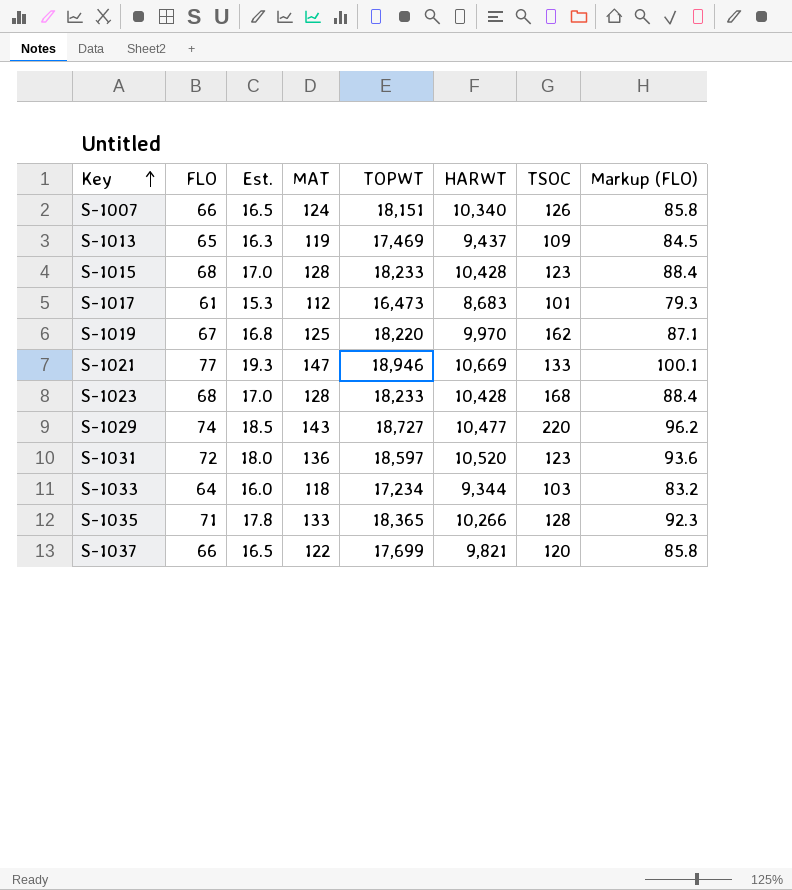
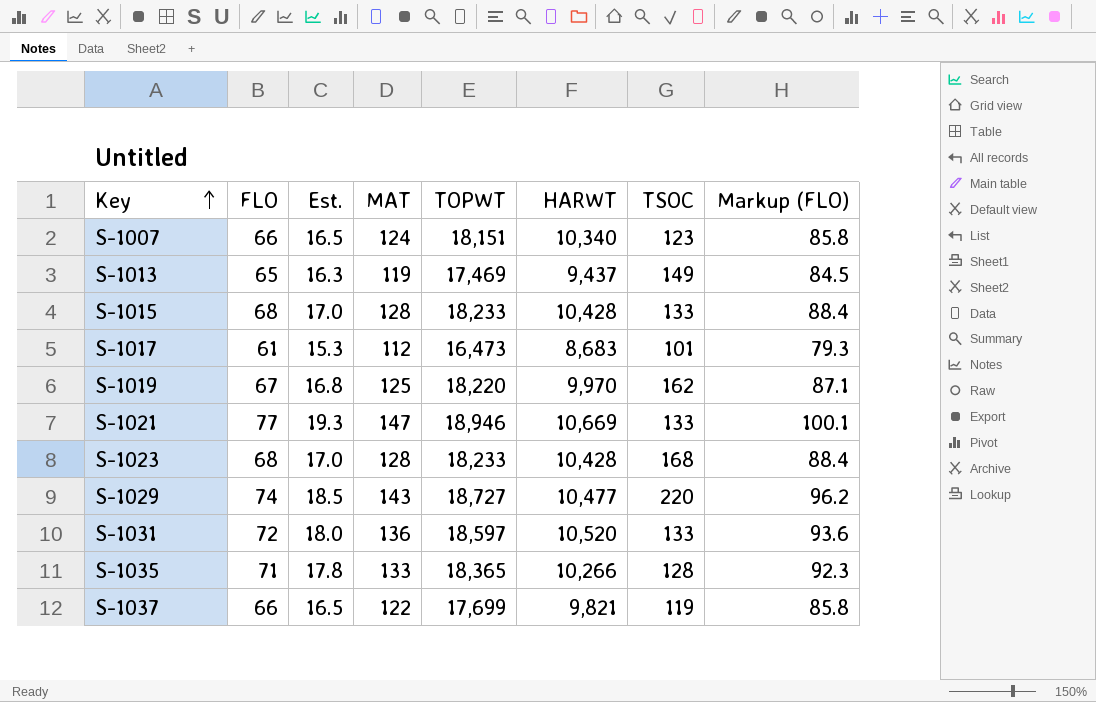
row S-1033: 64 | 16.0 | 118 | 17,234 | 9,344 | 103 | 83.2 -> none
S-1007 | TSOC: 126 -> 123
S-1013 | TSOC: 109 -> 149
S-1015 | TSOC: 123 -> 133
S-1031 | TSOC: 123 -> 133
S-1037 | TSOC: 120 -> 119

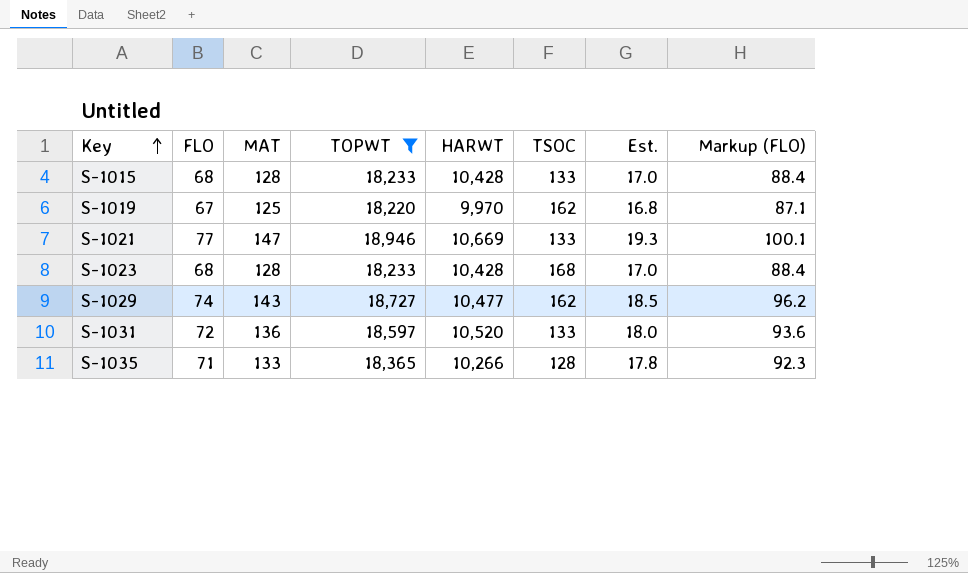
filter: none -> TOPWT >= 18,220
column Est. | position: 3 -> 7
S-1029 | TSOC: 220 -> 162

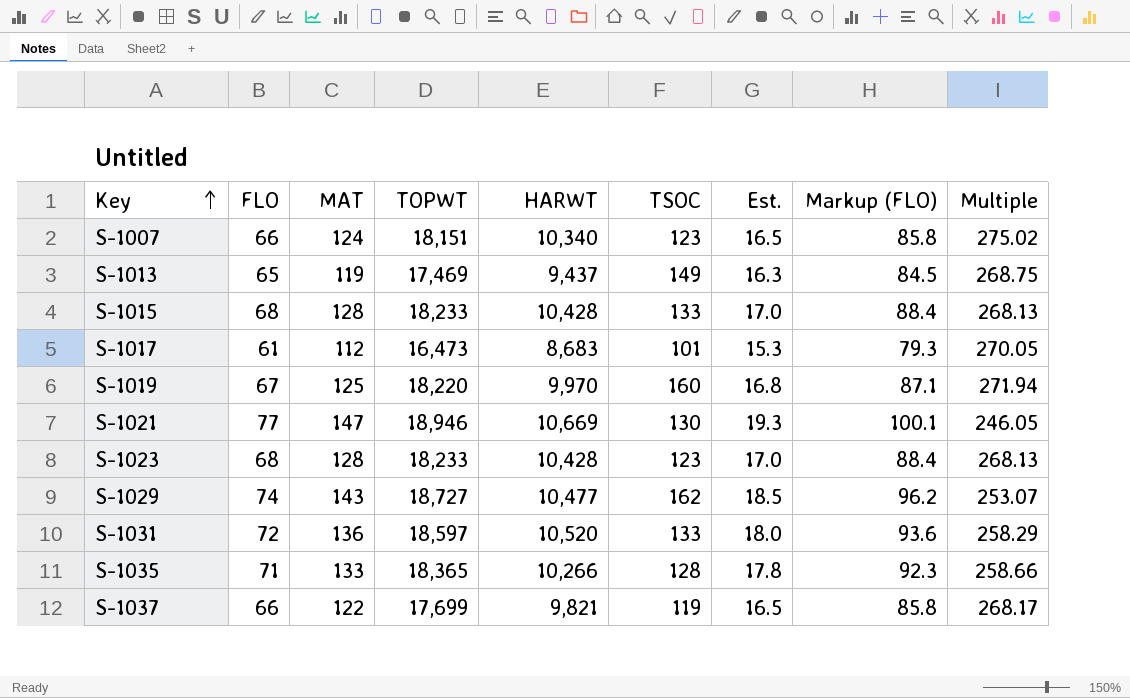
filter: TOPWT >= 18,220 -> none
column Multiple | formula: none -> [TOPWT] / [FLO]
S-1019 | TSOC: 162 -> 160
S-1021 | TSOC: 133 -> 130
S-1023 | TSOC: 168 -> 123

